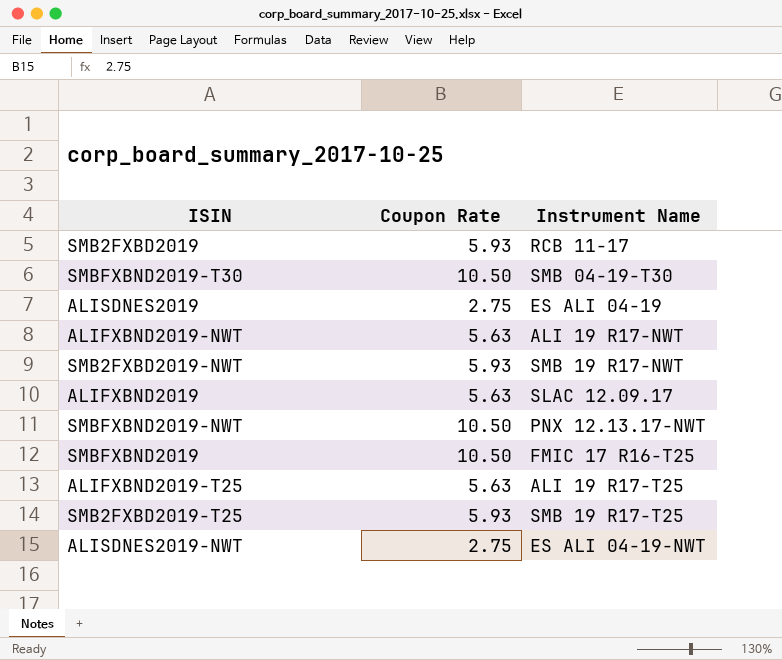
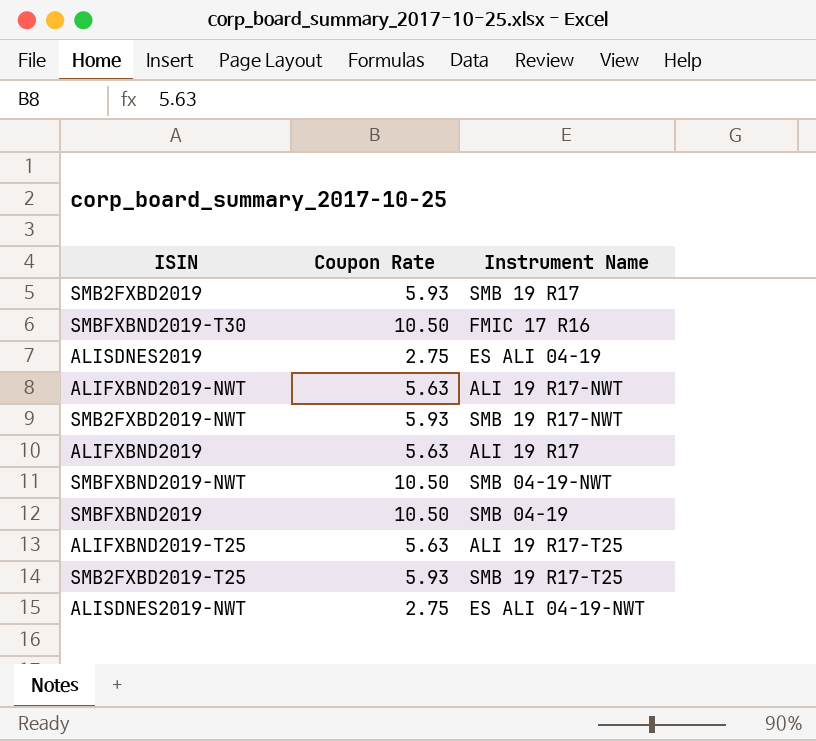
SMB2FXBD2019 | Instrument Name: RCB 11-17 -> SMB 19 R17
SMBFXBND2019-T30 | Instrument Name: SMB 04-19-T30 -> FMIC 17 R16
ALIFXBND2019 | Instrument Name: SLAC 12.09.17 -> ALI 19 R17
SMBFXBND2019-NWT | Instrument Name: PNX 12.13.17-NWT -> SMB 04-19-NWT
SMBFXBND2019 | Instrument Name: FMIC 17 R16-T25 -> SMB 04-19

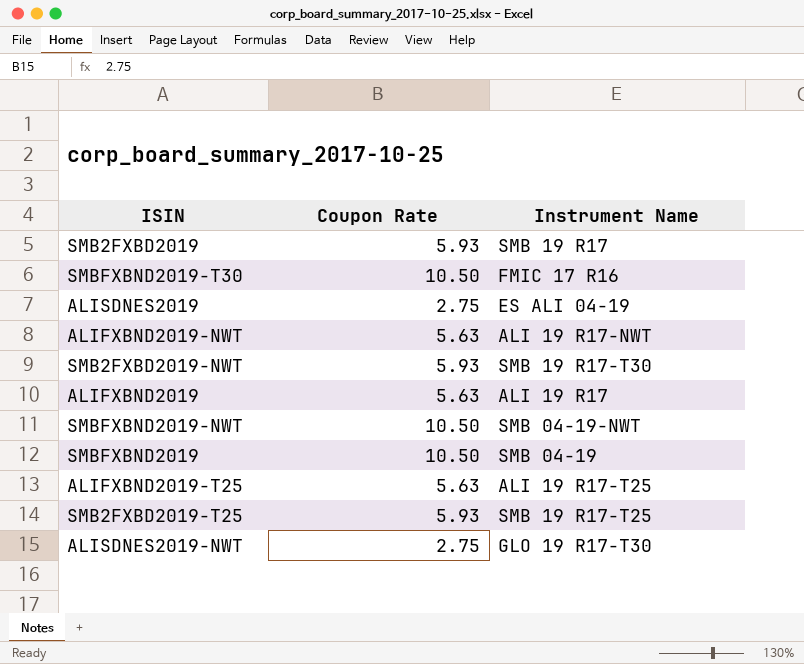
SMB2FXBD2019-NWT | Instrument Name: SMB 19 R17-NWT -> SMB 19 R17-T30
ALISDNES2019-NWT | Instrument Name: ES ALI 04-19-NWT -> GLO 19 R17-T30

